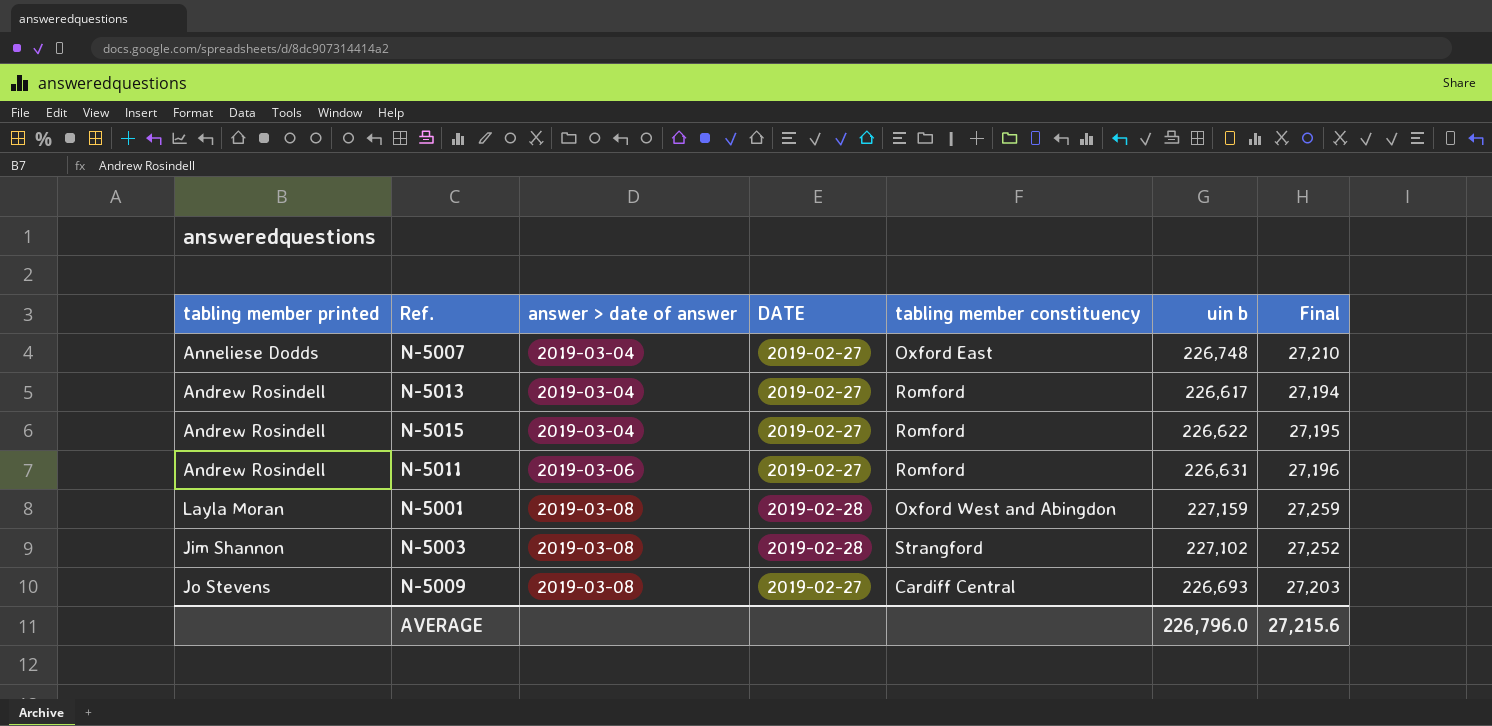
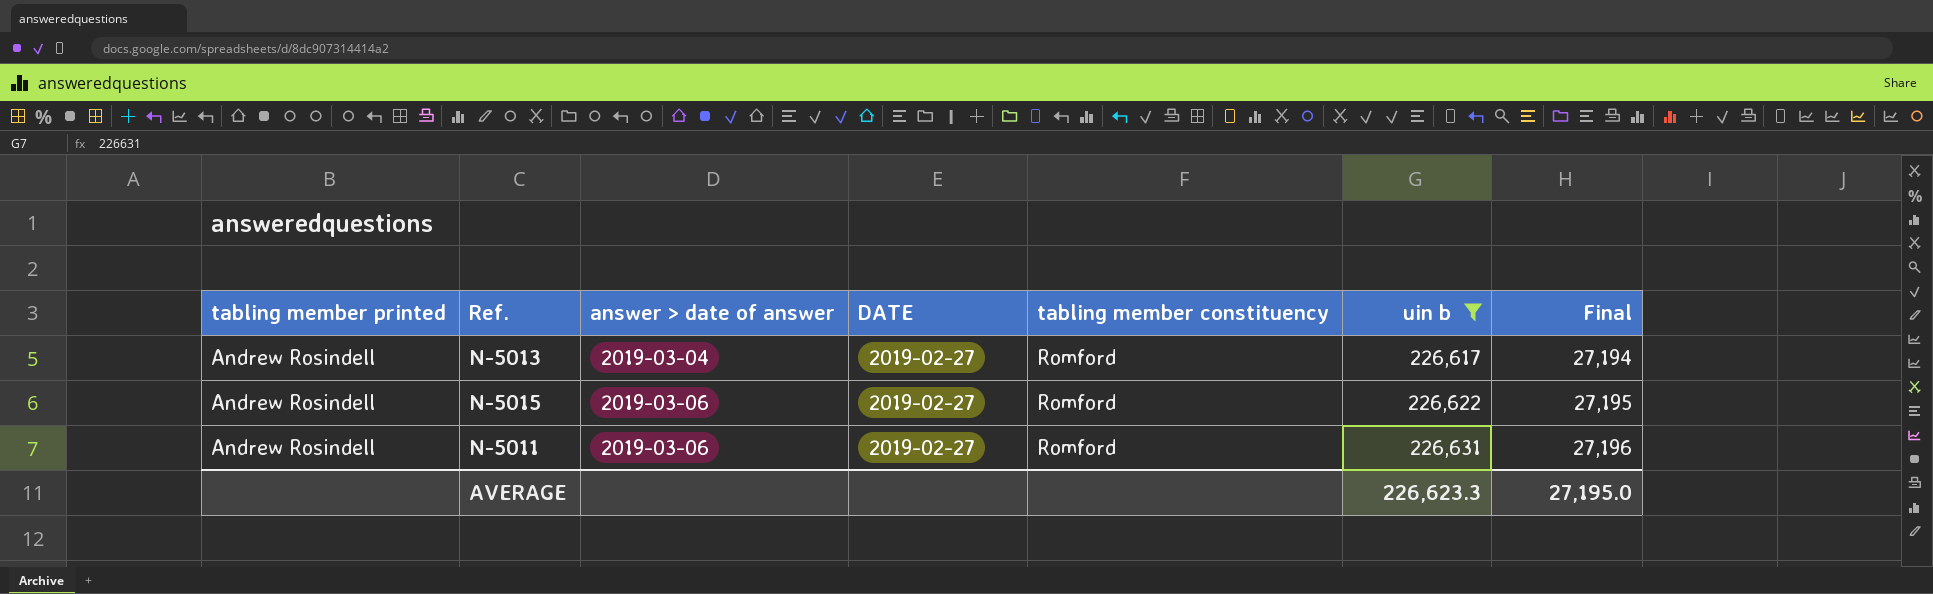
filter: none -> uin b <= 226,631
N-5015 | answer > date of answer: 2019-03-04 -> 2019-03-06
AVERAGE | uin b: 226,796.0 -> 226,623.3
AVERAGE | Final: 27,215.6 -> 27,195.0

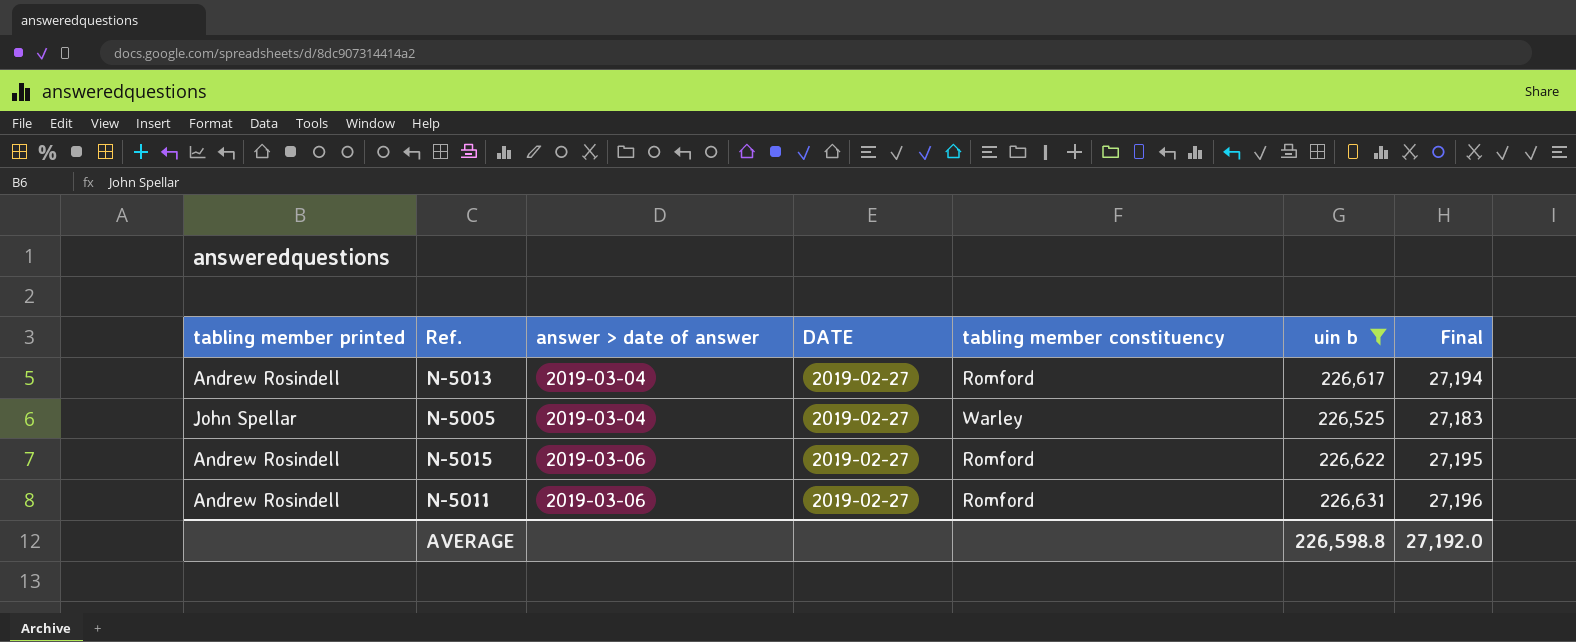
row N-5005: none -> John Spellar | 2019-03-04 | 2019-02-27 | Warley | 226,525 | 27,183
AVERAGE | uin b: 226,623.3 -> 226,598.8
AVERAGE | Final: 27,195.0 -> 27,192.0

